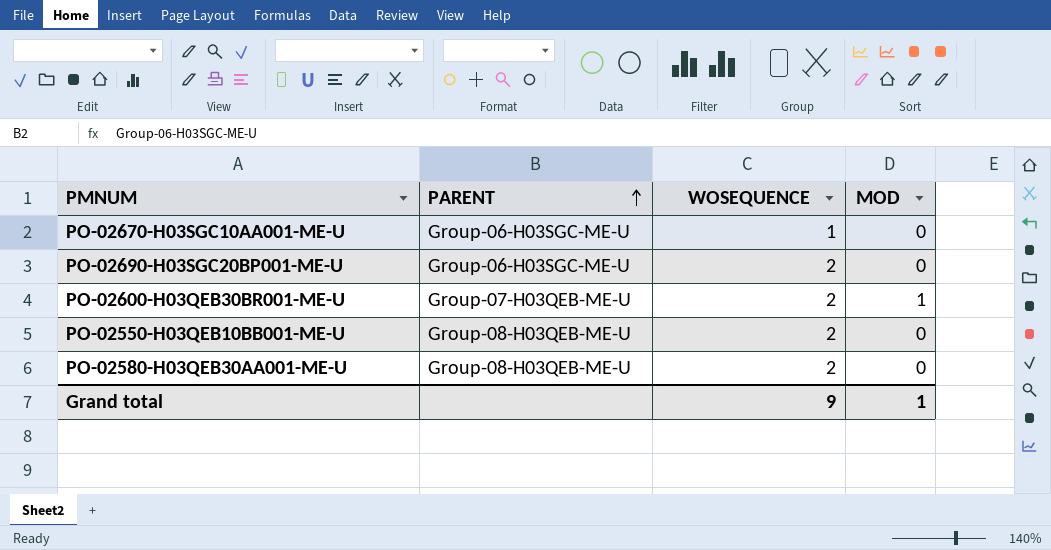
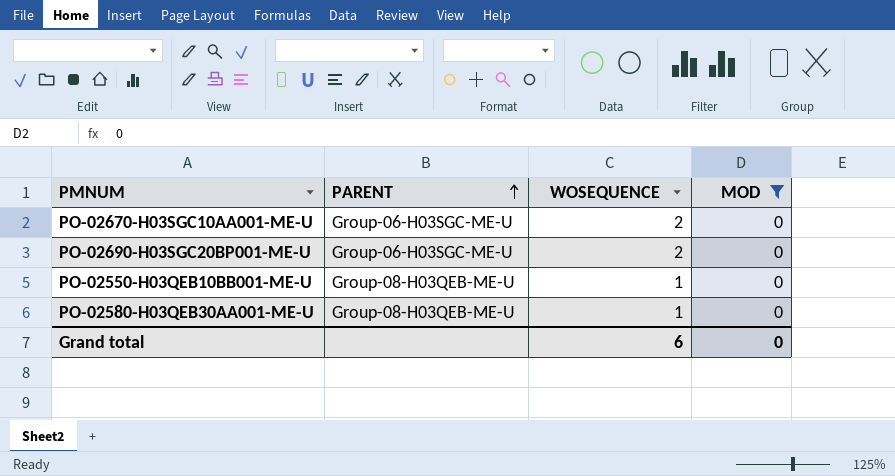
filter: none -> MOD = 0
PO-02670-H03SGC10AA001-ME-U | WOSEQUENCE: 1 -> 2
PO-02550-H03QEB10BB001-ME-U | WOSEQUENCE: 2 -> 1
PO-02580-H03QEB30AA001-ME-U | WOSEQUENCE: 2 -> 1
Grand total | WOSEQUENCE: 9 -> 6
Grand total | MOD: 1 -> 0

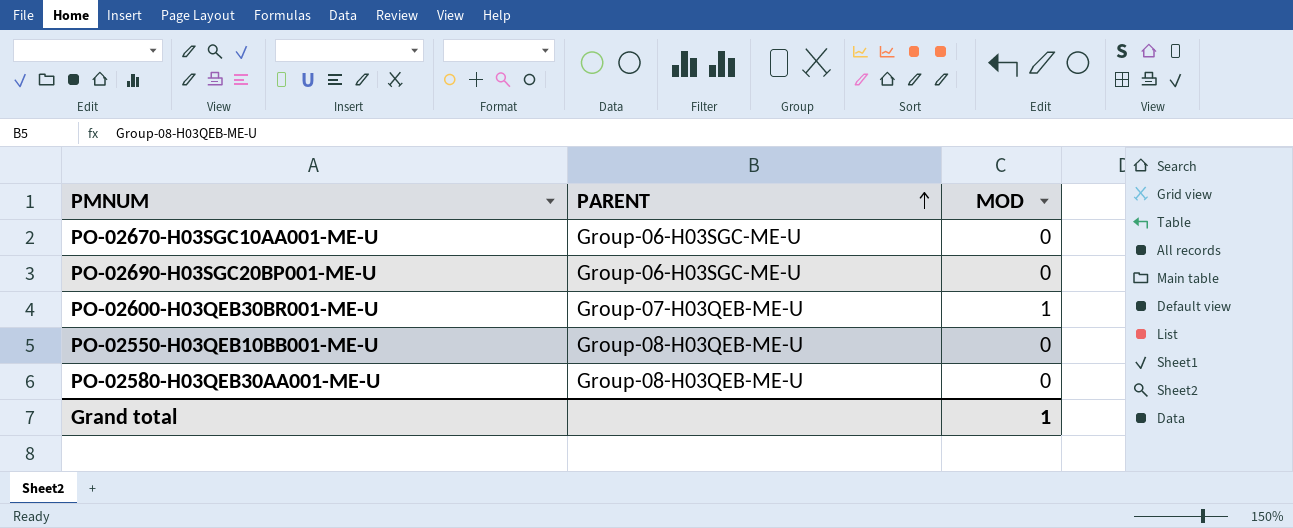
filter: MOD = 0 -> none
column WOSEQUENCE | position: 3 -> none
Grand total | MOD: 0 -> 1

